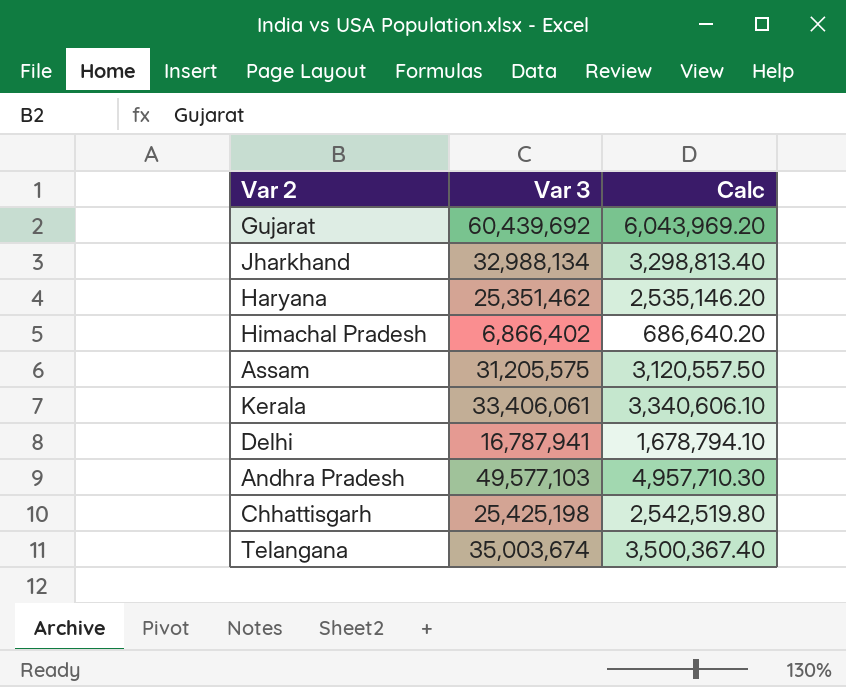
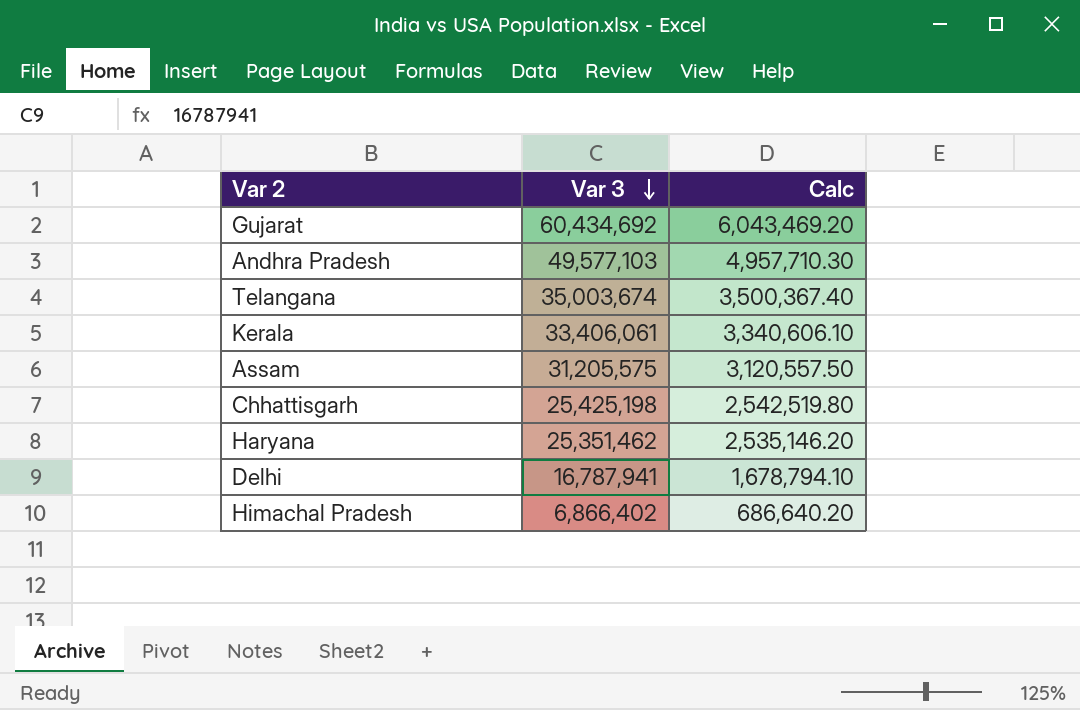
row order: none -> Var 3 descending
row Jharkhand: 32,988,134 | 3,298,813.40 -> none
Gujarat | Var 3: 60,439,692 -> 60,434,692
Gujarat | Calc: 6,043,969.20 -> 6,043,469.20

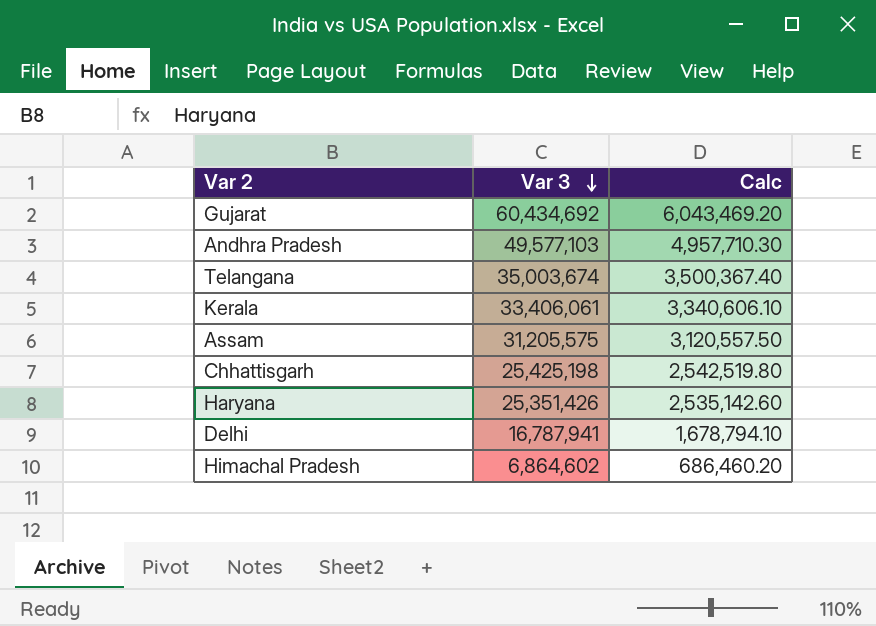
Haryana | Var 3: 25,351,462 -> 25,351,426
Haryana | Calc: 2,535,146.20 -> 2,535,142.60
Himachal Pradesh | Var 3: 6,866,402 -> 6,864,602
Himachal Pradesh | Calc: 686,640.20 -> 686,460.20

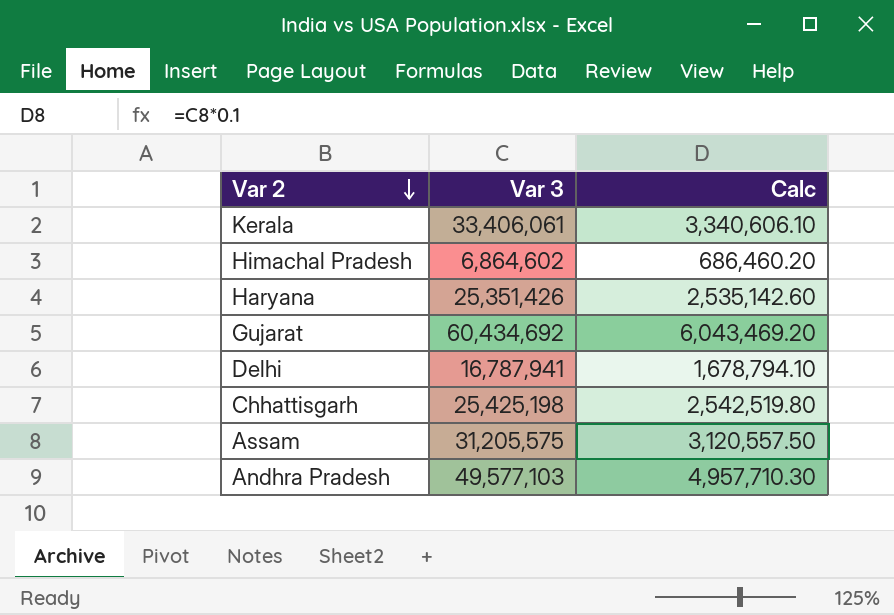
row order: Var 3 descending -> Var 2 descending
row Telangana: 35,003,674 | 3,500,367.40 -> none

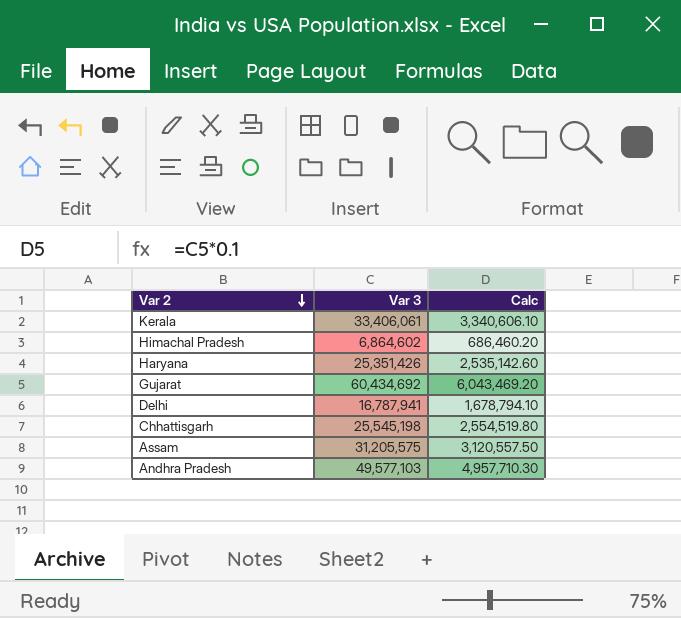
Chhattisgarh | Var 3: 25,425,198 -> 25,545,198
Chhattisgarh | Calc: 2,542,519.80 -> 2,554,519.80

